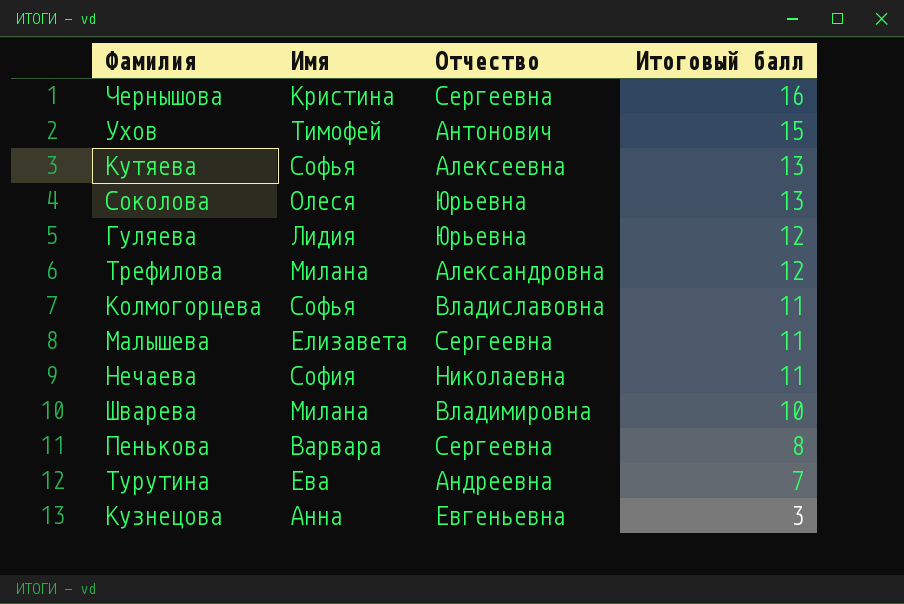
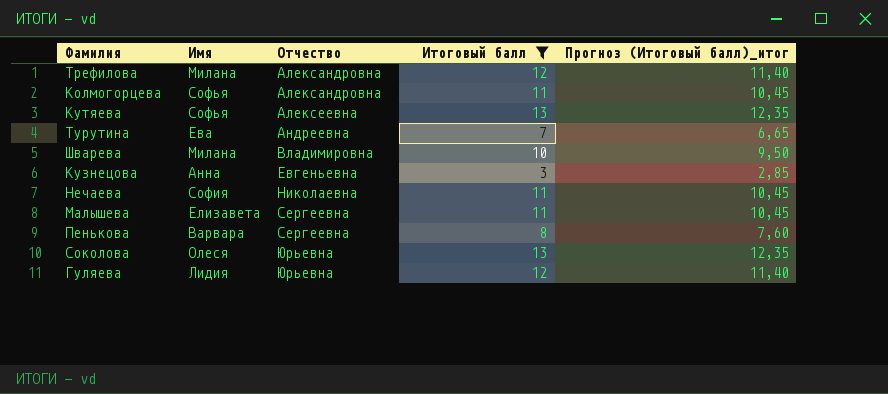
filter: none -> Итоговый балл <= 13
row order: Итоговый балл descending -> Отчество ascending
column Прогноз (Итоговый балл)_итог | formula: none -> [Итоговый балл] * 0,95
Колмогорцева | Отчество: Владиславовна -> Александровна

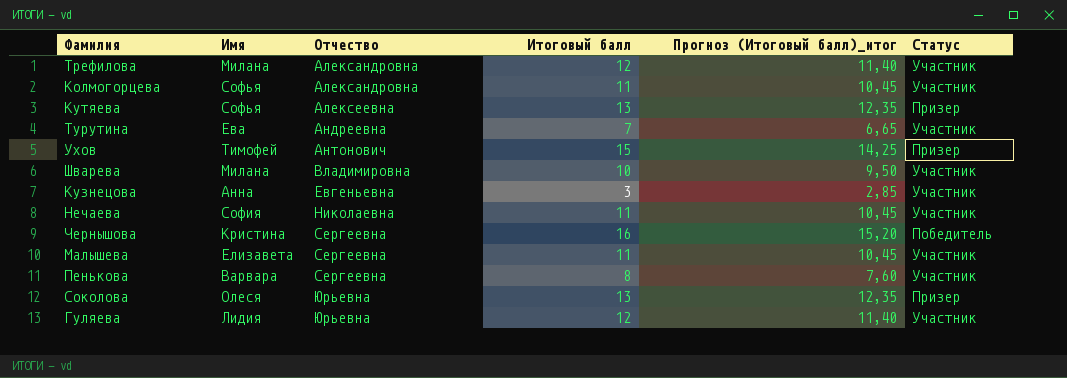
filter: Итоговый балл <= 13 -> none
column Статус | position: none -> 6

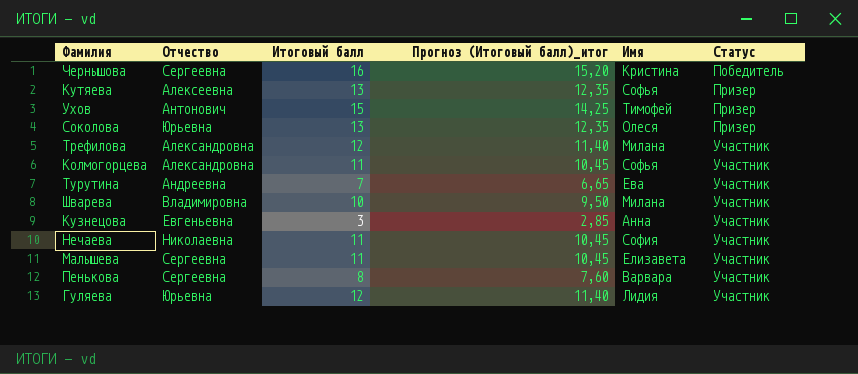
row order: Отчество ascending -> Статус ascending
column Имя | position: 2 -> 5

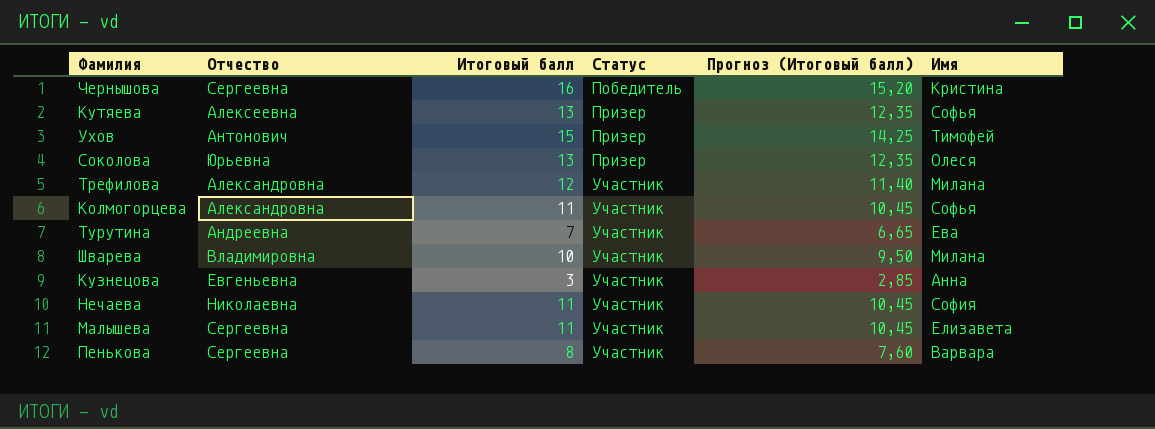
column Статус | position: 6 -> 4
column name: Прогноз (Итоговый балл)_итог -> Прогноз (Итоговый балл)
row Гуляева: Юрьевна | 12 | 11,40 | Лидия | Участник -> none

